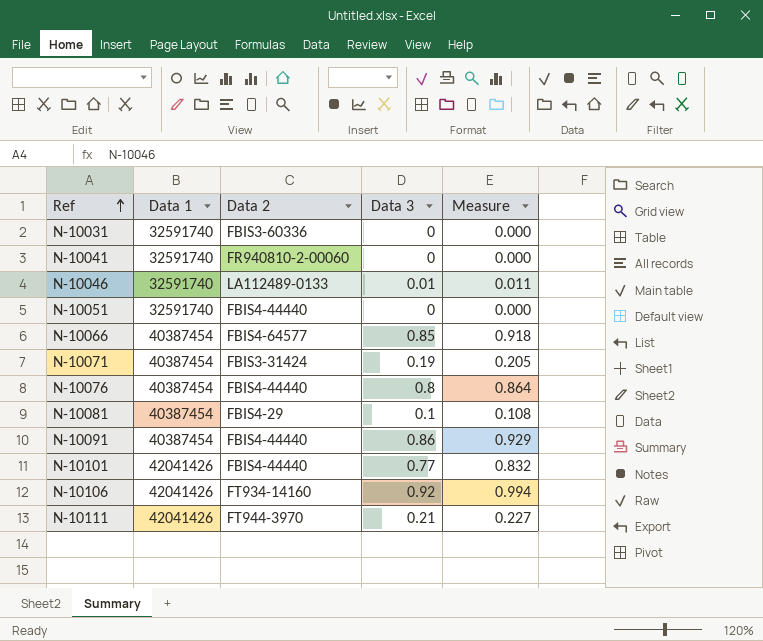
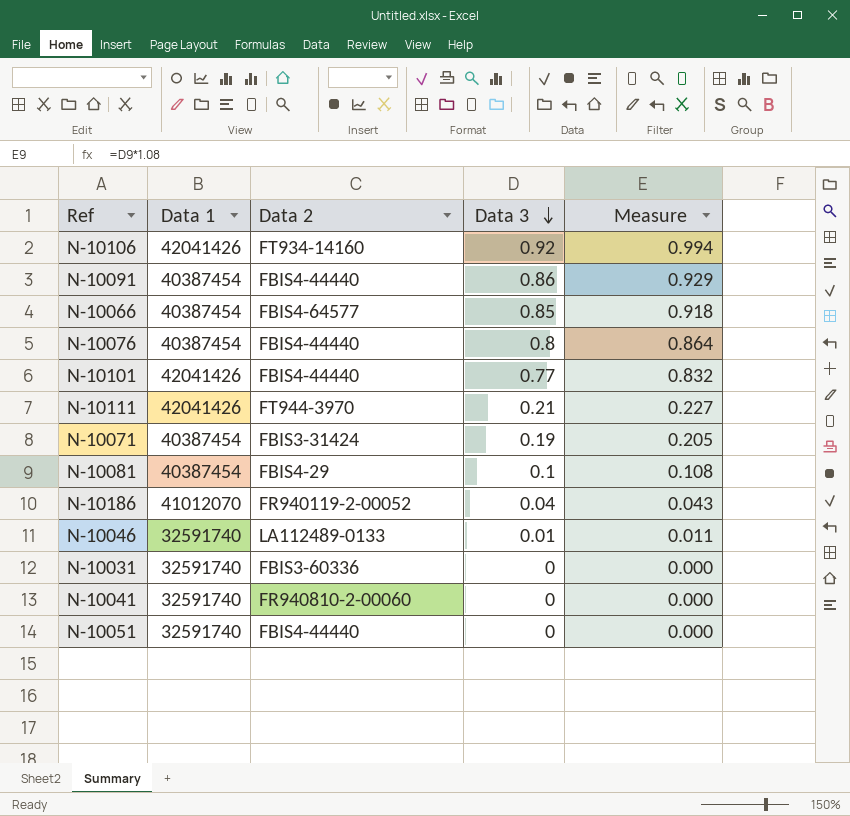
row order: Ref ascending -> Data 3 descending
row N-10186: none -> 41012070 | FR940119-2-00052 | 0.04 | 0.043

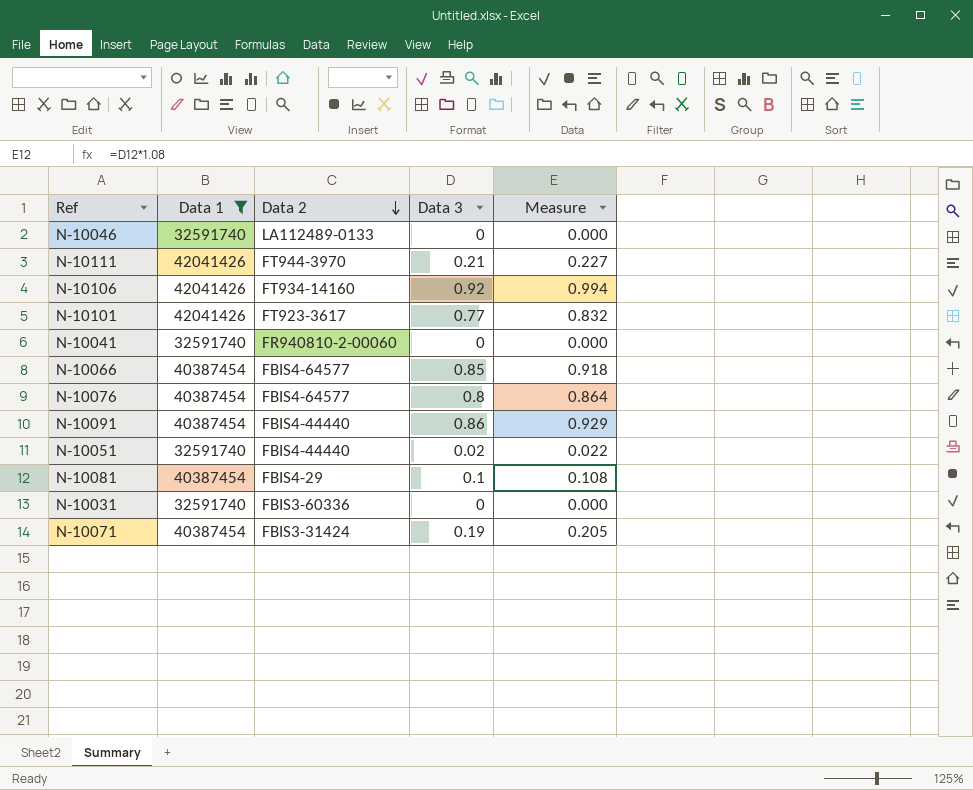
filter: none -> Data 1 != 41012070
row order: Data 3 descending -> Data 2 descending
N-10046 | Data 3: 0.01 -> 0
N-10046 | Measure: 0.011 -> 0.000
N-10101 | Data 2: FBIS4-44440 -> FT923-3617
N-10076 | Data 2: FBIS4-44440 -> FBIS4-64577
N-10051 | Data 3: 0 -> 0.02
N-10051 | Measure: 0.000 -> 0.022

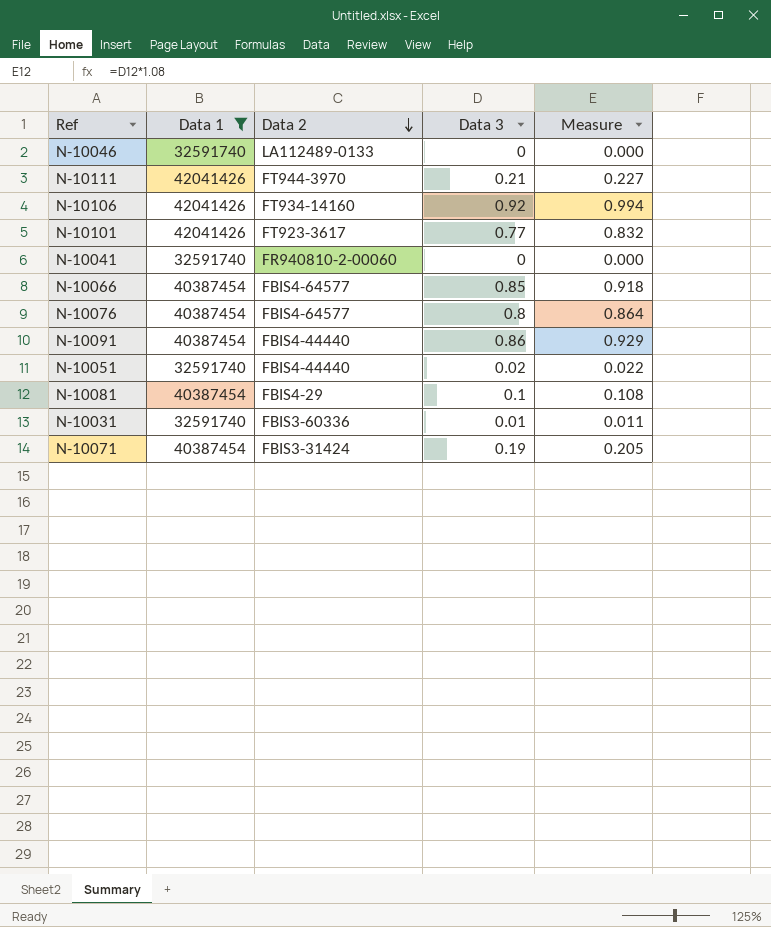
N-10031 | Data 3: 0 -> 0.01
N-10031 | Measure: 0.000 -> 0.011

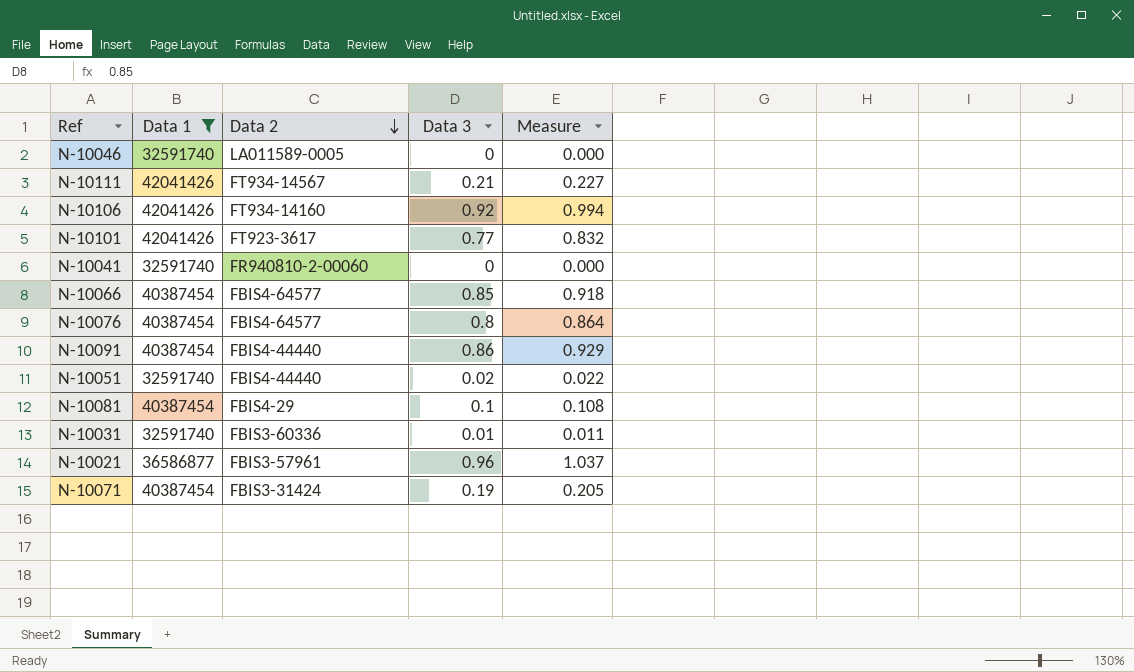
N-10046 | Data 2: LA112489-0133 -> LA011589-0005
N-10111 | Data 2: FT944-3970 -> FT934-14567
row N-10021: none -> 36586877 | FBIS3-57961 | 0.96 | 1.037

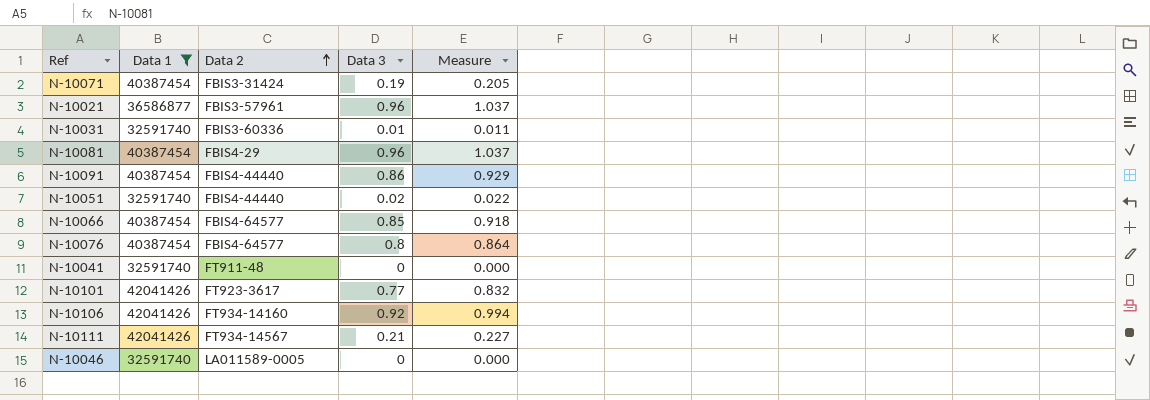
row order: Data 2 descending -> Data 2 ascending
N-10081 | Data 3: 0.1 -> 0.96
N-10081 | Measure: 0.108 -> 1.037
N-10041 | Data 2: FR940810-2-00060 -> FT911-48

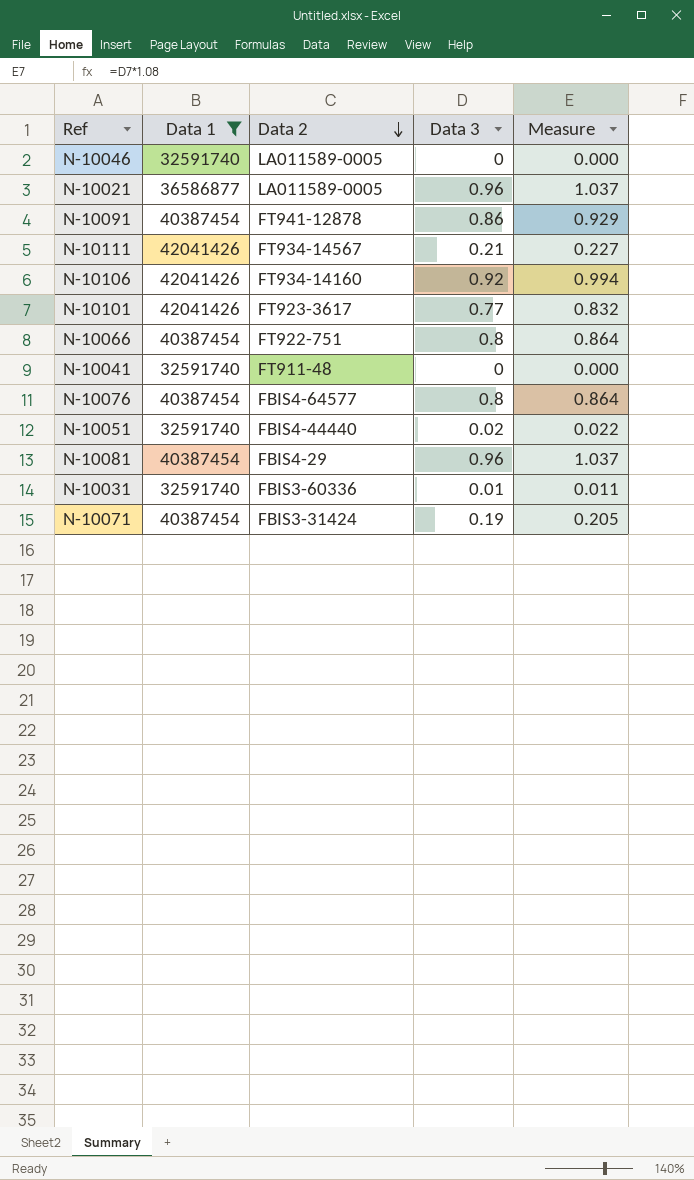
row order: Data 2 ascending -> Data 2 descending
N-10021 | Data 2: FBIS3-57961 -> LA011589-0005
N-10091 | Data 2: FBIS4-44440 -> FT941-12878
N-10066 | Data 2: FBIS4-64577 -> FT922-751
N-10066 | Data 3: 0.85 -> 0.8
N-10066 | Measure: 0.918 -> 0.864

